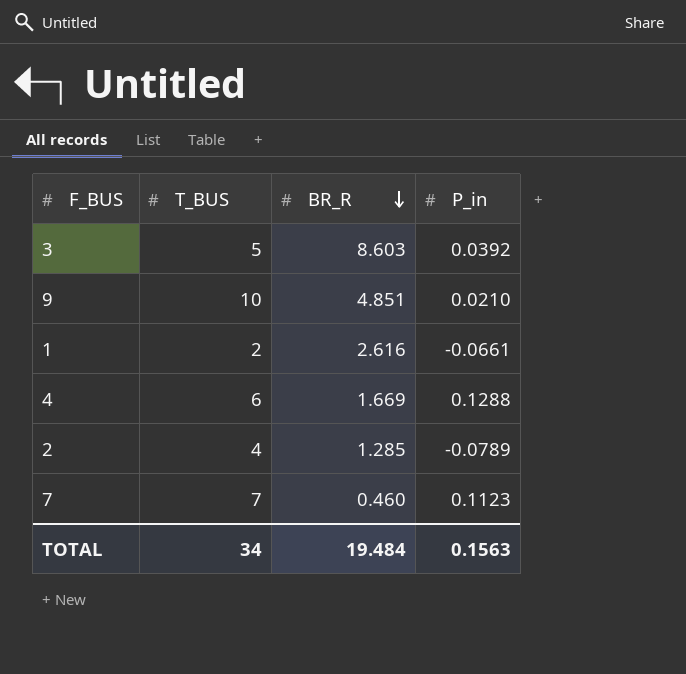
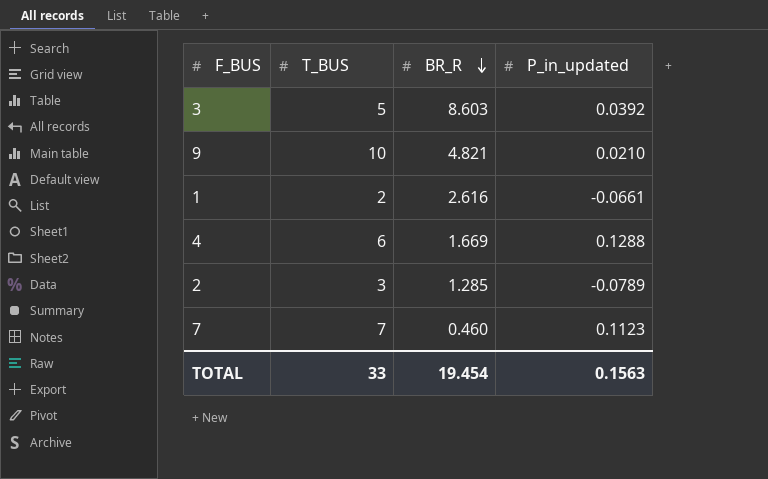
column name: P_in -> P_in_updated
9 | BR_R: 4.851 -> 4.821
2 | T_BUS: 4 -> 3
TOTAL | T_BUS: 34 -> 33
TOTAL | BR_R: 19.484 -> 19.454

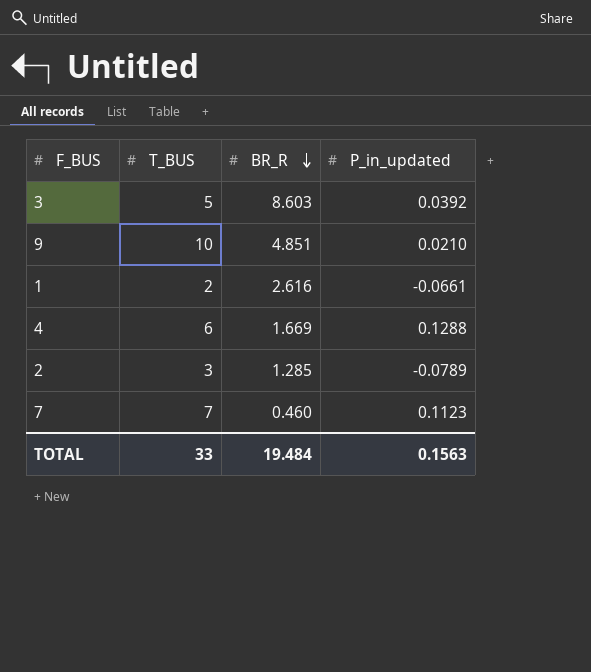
9 | BR_R: 4.821 -> 4.851
TOTAL | BR_R: 19.454 -> 19.484

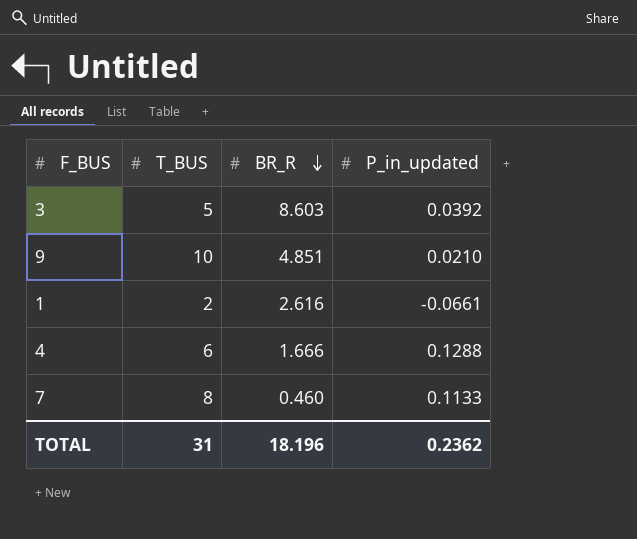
row 2: 3 | 1.285 | -0.0789 -> none
4 | BR_R: 1.669 -> 1.666
7 | T_BUS: 7 -> 8
7 | P_in_updated: 0.1123 -> 0.1133
TOTAL | T_BUS: 33 -> 31
TOTAL | BR_R: 19.484 -> 18.196
TOTAL | P_in_updated: 0.1563 -> 0.2362

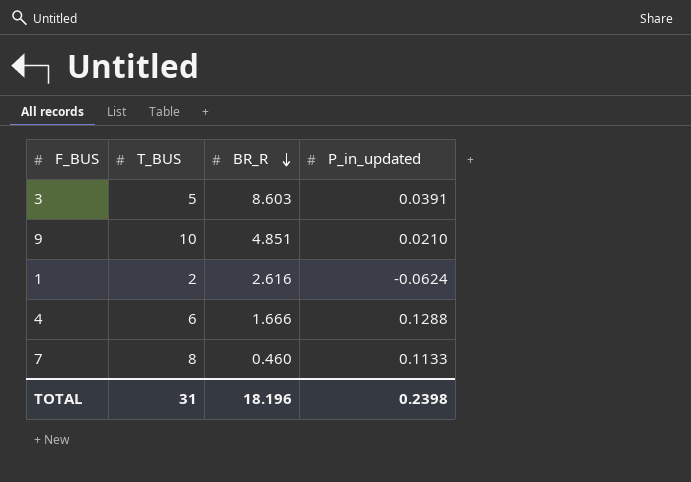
3 | P_in_updated: 0.0392 -> 0.0391
1 | P_in_updated: -0.0661 -> -0.0624
TOTAL | P_in_updated: 0.2362 -> 0.2398

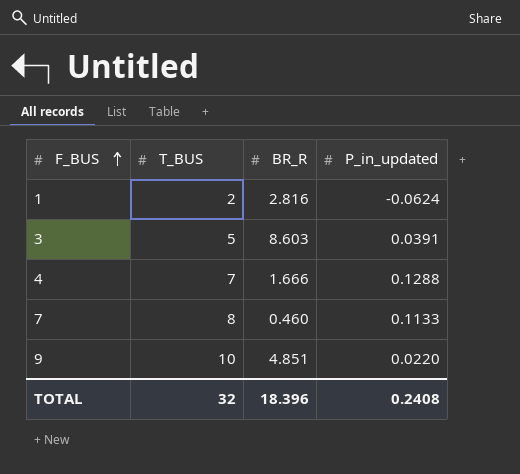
row order: BR_R descending -> F_BUS ascending
1 | BR_R: 2.616 -> 2.816
4 | T_BUS: 6 -> 7
9 | P_in_updated: 0.0210 -> 0.0220
TOTAL | T_BUS: 31 -> 32
TOTAL | BR_R: 18.196 -> 18.396
TOTAL | P_in_updated: 0.2398 -> 0.2408

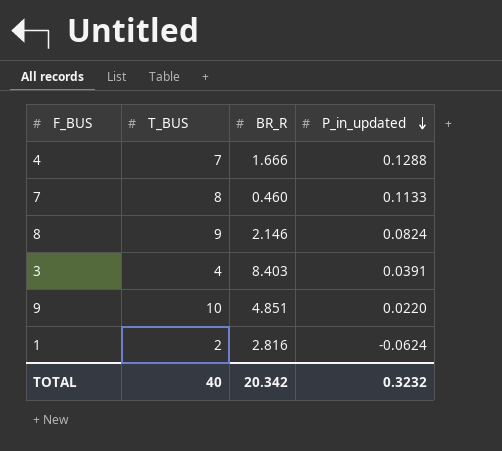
row order: F_BUS ascending -> P_in_updated descending
row 8: none -> 9 | 2.146 | 0.0824
3 | T_BUS: 5 -> 4
3 | BR_R: 8.603 -> 8.403
TOTAL | T_BUS: 32 -> 40
TOTAL | BR_R: 18.396 -> 20.342
TOTAL | P_in_updated: 0.2408 -> 0.3232

